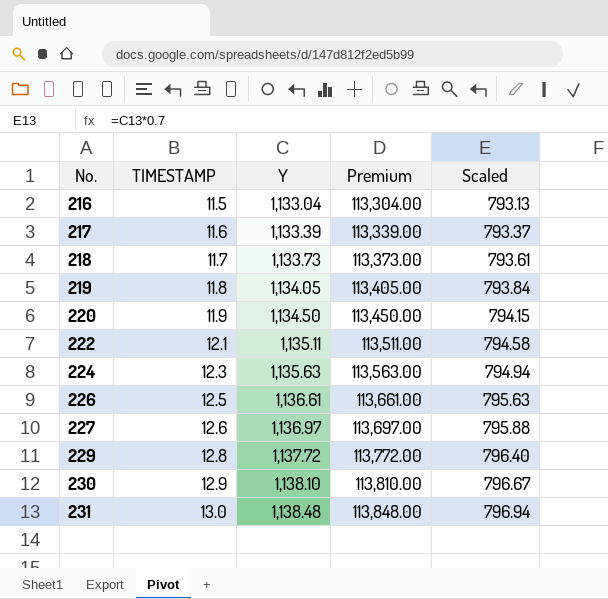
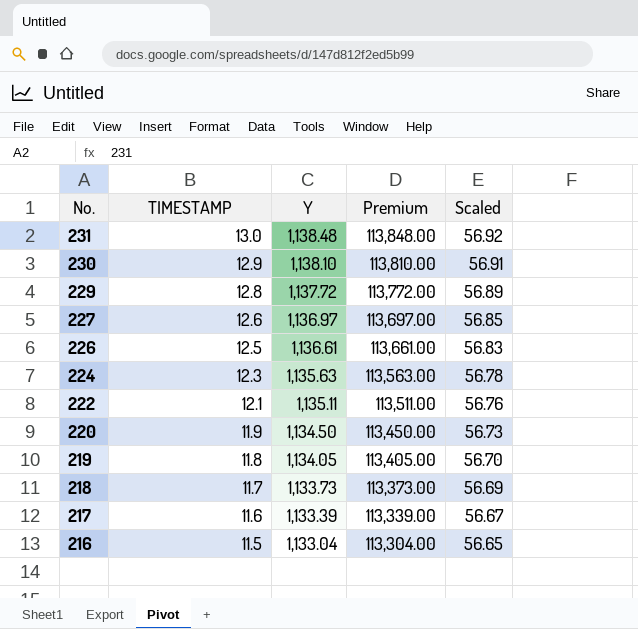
row order: No. ascending -> No. descending
column Scaled | formula: [Y] * 0.7 -> [Y] * 0.05

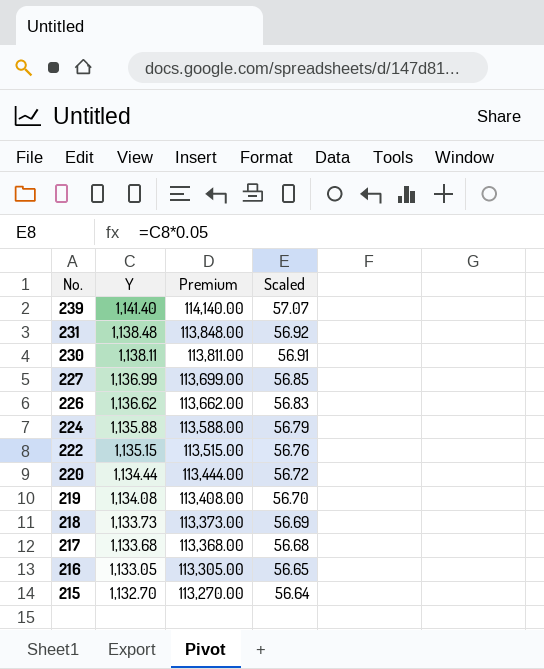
column TIMESTAMP | position: 2 -> none
row 229: 12.8 | 1,137.72 | 113,772.00 | 56.89 -> none
row 239: none -> 1,141.40 | 114,140.00 | 57.07
230 | Y: 1,138.10 -> 1,138.11
230 | Premium: 113,810.00 -> 113,811.00
227 | Y: 1,136.97 -> 1,136.99
227 | Premium: 113,697.00 -> 113,699.00
226 | Y: 1,136.61 -> 1,136.62
226 | Premium: 113,661.00 -> 113,662.00
224 | Y: 1,135.63 -> 1,135.88
224 | Premium: 113,563.00 -> 113,588.00
224 | Scaled: 56.78 -> 56.79
222 | Y: 1,135.11 -> 1,135.15
222 | Premium: 113,511.00 -> 113,515.00
220 | Y: 1,134.50 -> 1,134.44
220 | Premium: 113,450.00 -> 113,444.00
220 | Scaled: 56.73 -> 56.72
219 | Y: 1,134.05 -> 1,134.08
219 | Premium: 113,405.00 -> 113,408.00
217 | Y: 1,133.39 -> 1,133.68
217 | Premium: 113,339.00 -> 113,368.00
217 | Scaled: 56.67 -> 56.68
216 | Y: 1,133.04 -> 1,133.05
216 | Premium: 113,304.00 -> 113,305.00
row 215: none -> 1,132.70 | 113,270.00 | 56.64

